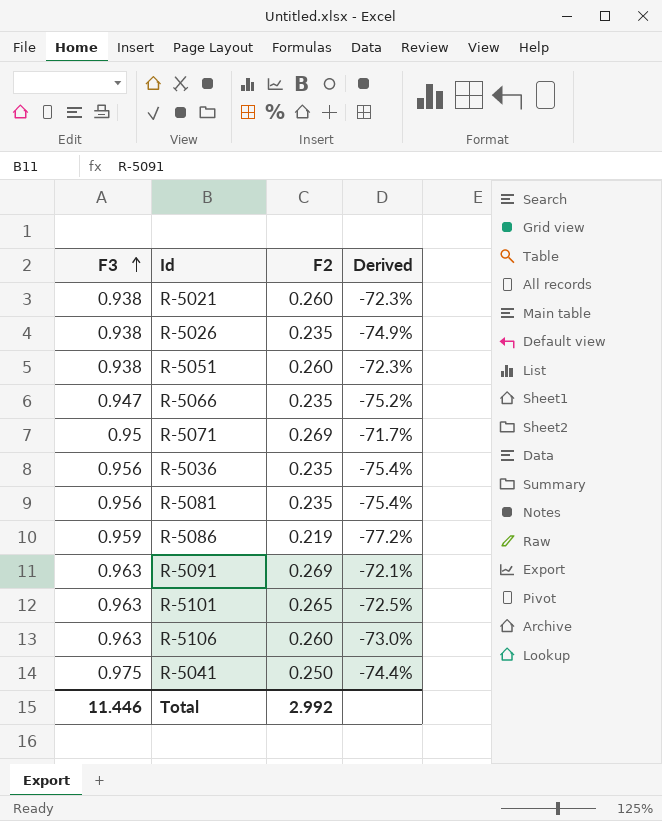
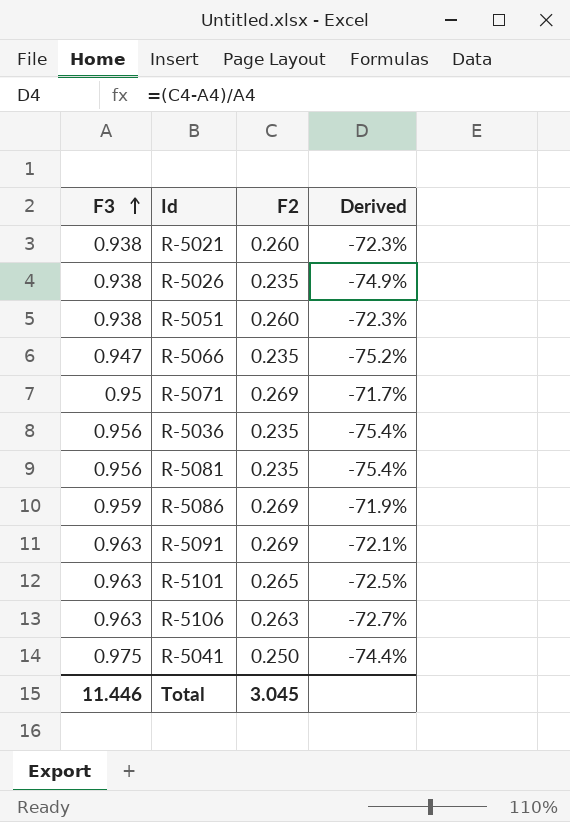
R-5086 | F2: 0.219 -> 0.269
R-5086 | Derived: -77.2% -> -71.9%
R-5106 | F2: 0.260 -> 0.263
R-5106 | Derived: -73.0% -> -72.7%
Total | F2: 2.992 -> 3.045

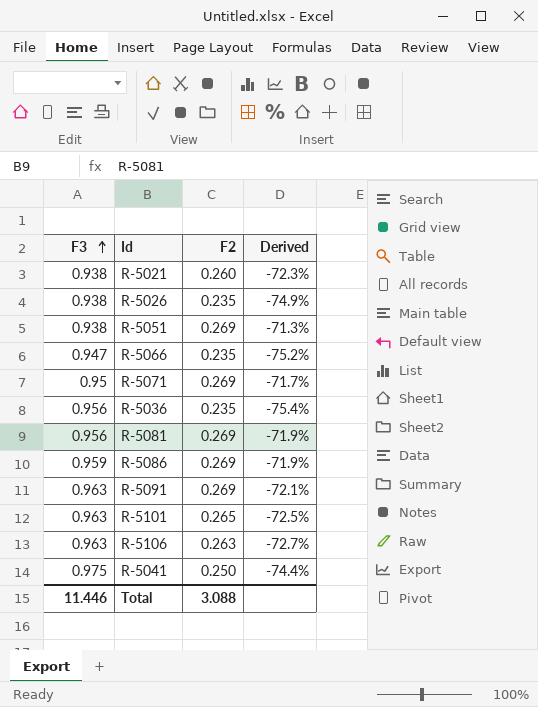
R-5051 | F2: 0.260 -> 0.269
R-5051 | Derived: -72.3% -> -71.3%
R-5081 | F2: 0.235 -> 0.269
R-5081 | Derived: -75.4% -> -71.9%
Total | F2: 3.045 -> 3.088

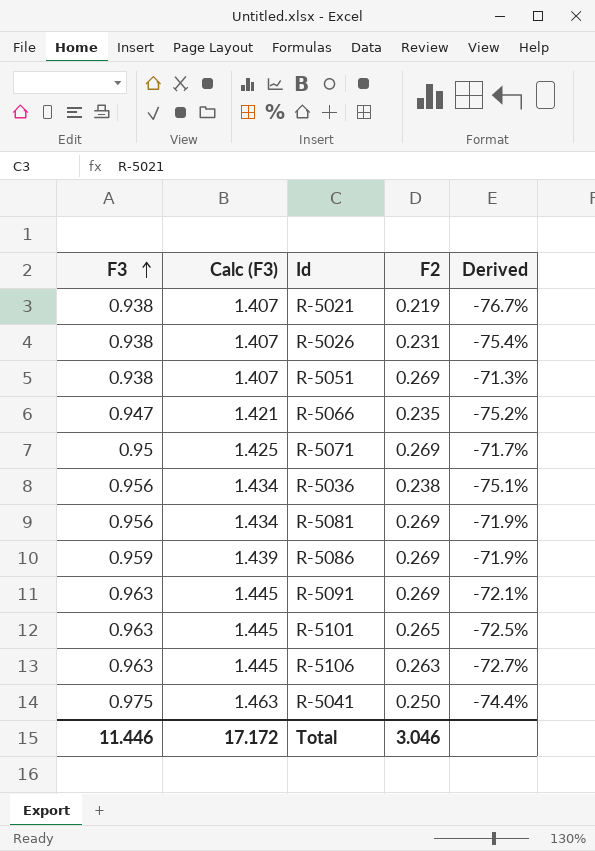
column Calc (F3) | formula: none -> [F3] * 1.5
R-5021 | F2: 0.260 -> 0.219
R-5021 | Derived: -72.3% -> -76.7%
R-5026 | F2: 0.235 -> 0.231
R-5026 | Derived: -74.9% -> -75.4%
R-5036 | F2: 0.235 -> 0.238
R-5036 | Derived: -75.4% -> -75.1%
Total | F2: 3.088 -> 3.046

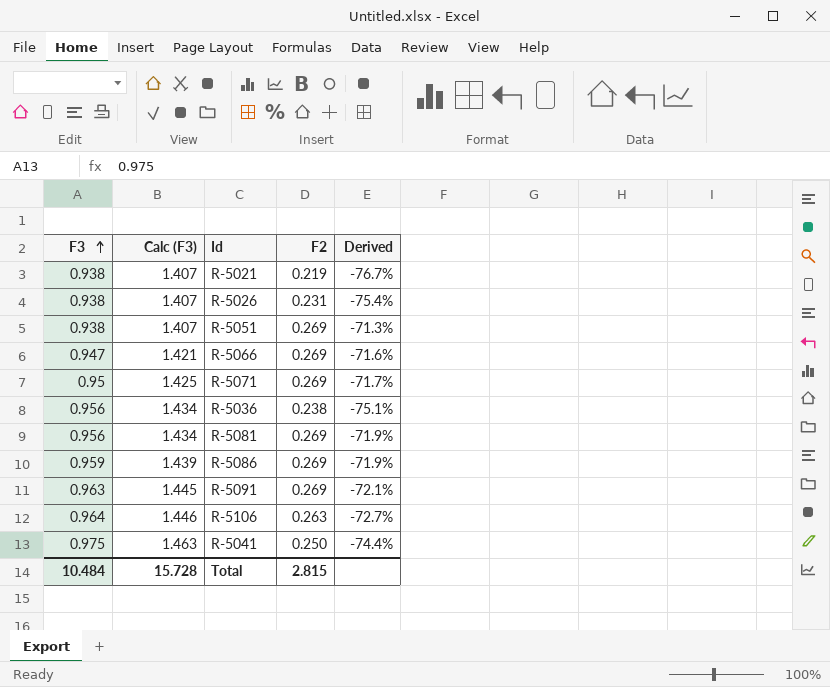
row R-5101: 0.963 | 1.445 | 0.265 | -72.5% -> none
R-5066 | F2: 0.235 -> 0.269
R-5066 | Derived: -75.2% -> -71.6%
R-5106 | F3: 0.963 -> 0.964
R-5106 | Calc (F3): 1.445 -> 1.446
Total | F3: 11.446 -> 10.484
Total | Calc (F3): 17.172 -> 15.728
Total | F2: 3.046 -> 2.815

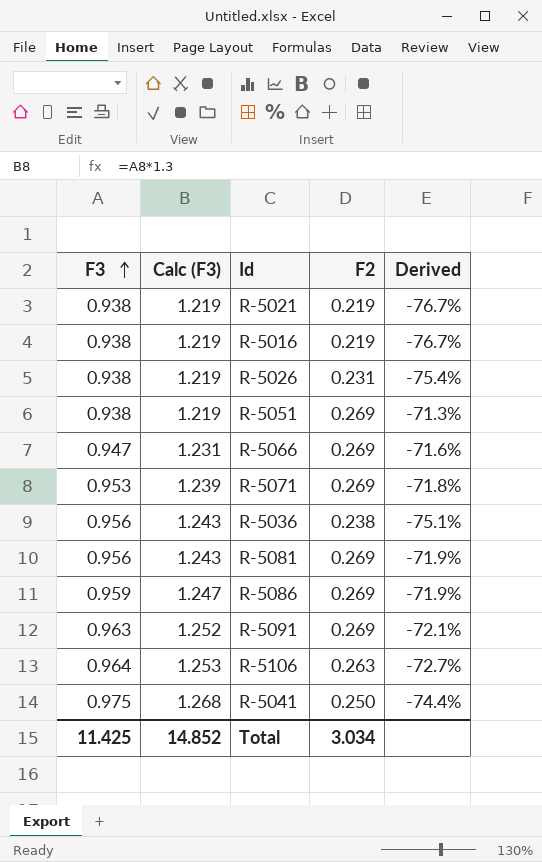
column Calc (F3) | formula: [F3] * 1.5 -> [F3] * 1.3
row R-5016: none -> 0.938 | 1.219 | 0.219 | -76.7%
R-5071 | F3: 0.95 -> 0.953
R-5071 | Derived: -71.7% -> -71.8%
Total | F3: 10.484 -> 11.425
Total | Calc (F3): 15.728 -> 14.852
Total | F2: 2.815 -> 3.034

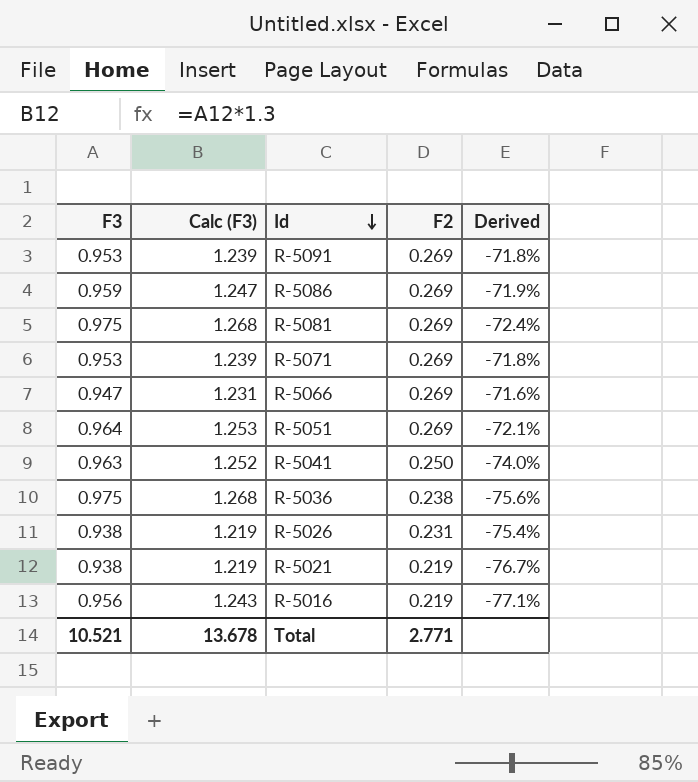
row order: F3 ascending -> Id descending
row R-5106: 0.964 | 1.253 | 0.263 | -72.7% -> none
R-5091 | F3: 0.963 -> 0.953
R-5091 | Calc (F3): 1.252 -> 1.239
R-5091 | Derived: -72.1% -> -71.8%
R-5081 | F3: 0.956 -> 0.975
R-5081 | Calc (F3): 1.243 -> 1.268
R-5081 | Derived: -71.9% -> -72.4%
R-5051 | F3: 0.938 -> 0.964
R-5051 | Calc (F3): 1.219 -> 1.253
R-5051 | Derived: -71.3% -> -72.1%
R-5041 | F3: 0.975 -> 0.963
R-5041 | Calc (F3): 1.268 -> 1.252
R-5041 | Derived: -74.4% -> -74.0%
R-5036 | F3: 0.956 -> 0.975
R-5036 | Calc (F3): 1.243 -> 1.268
R-5036 | Derived: -75.1% -> -75.6%
R-5016 | F3: 0.938 -> 0.956
R-5016 | Calc (F3): 1.219 -> 1.243
R-5016 | Derived: -76.7% -> -77.1%
Total | F3: 11.425 -> 10.521
Total | Calc (F3): 14.852 -> 13.678
Total | F2: 3.034 -> 2.771

